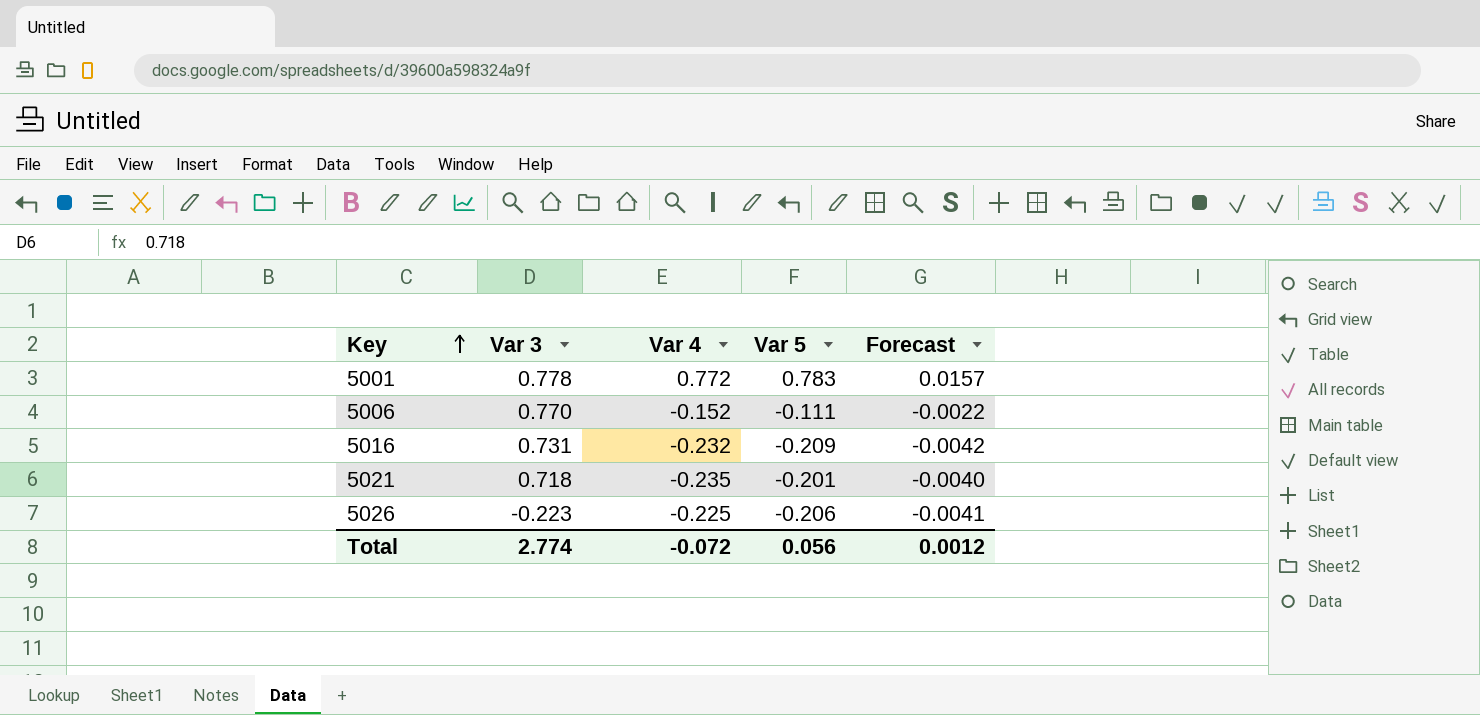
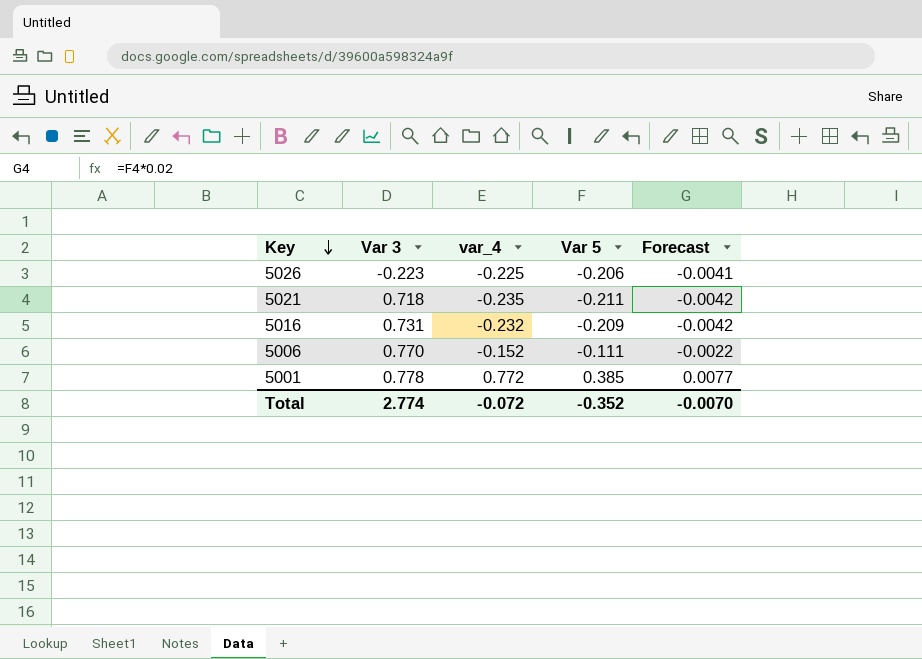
row order: Key ascending -> Key descending
column name: Var 4 -> var_4
5021 | Var 5: -0.201 -> -0.211
5021 | Forecast: -0.0040 -> -0.0042
5001 | Var 5: 0.783 -> 0.385
5001 | Forecast: 0.0157 -> 0.0077
Total | Var 5: 0.056 -> -0.352
Total | Forecast: 0.0012 -> -0.0070

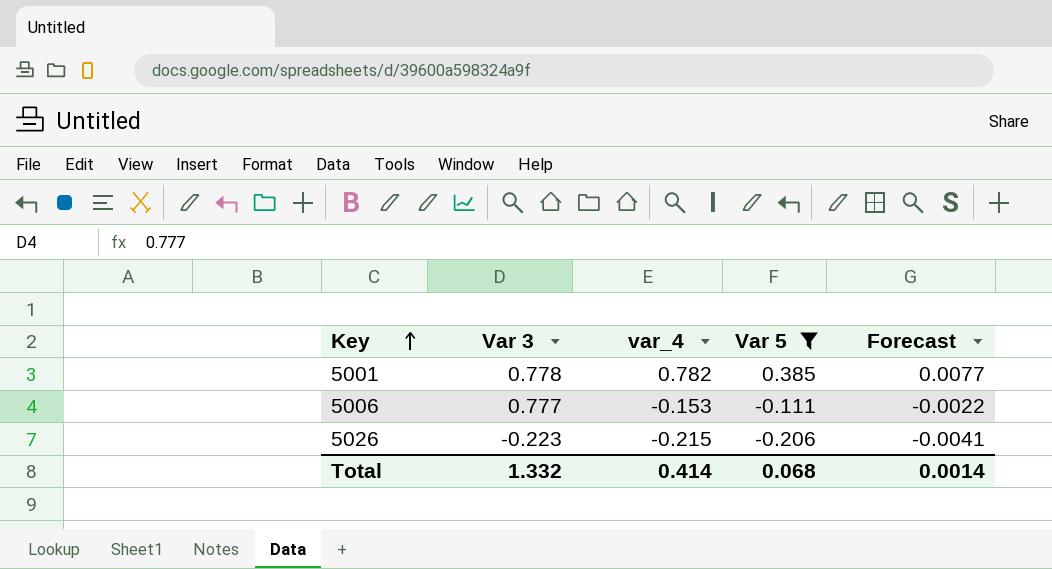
filter: none -> Var 5 >= -0.206
row order: Key descending -> Key ascending
5001 | var_4: 0.772 -> 0.782
5006 | Var 3: 0.770 -> 0.777
5006 | var_4: -0.152 -> -0.153
5026 | var_4: -0.225 -> -0.215
Total | Var 3: 2.774 -> 1.332
Total | var_4: -0.072 -> 0.414
Total | Var 5: -0.352 -> 0.068
Total | Forecast: -0.0070 -> 0.0014

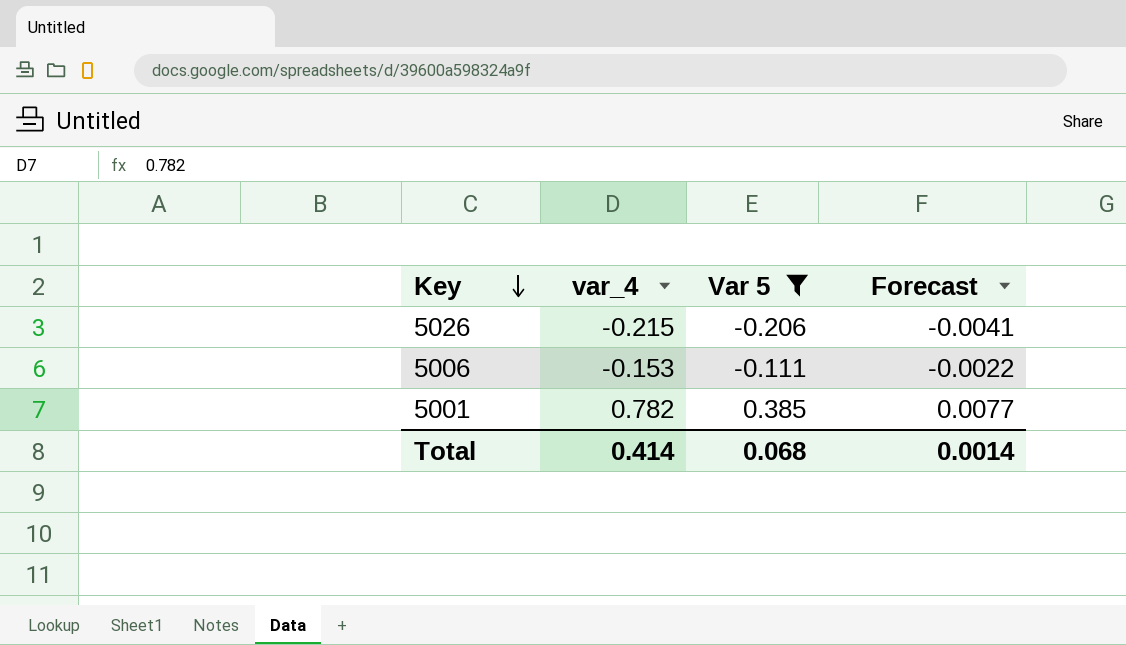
row order: Key ascending -> Key descending
column Var 3 | position: 2 -> none

